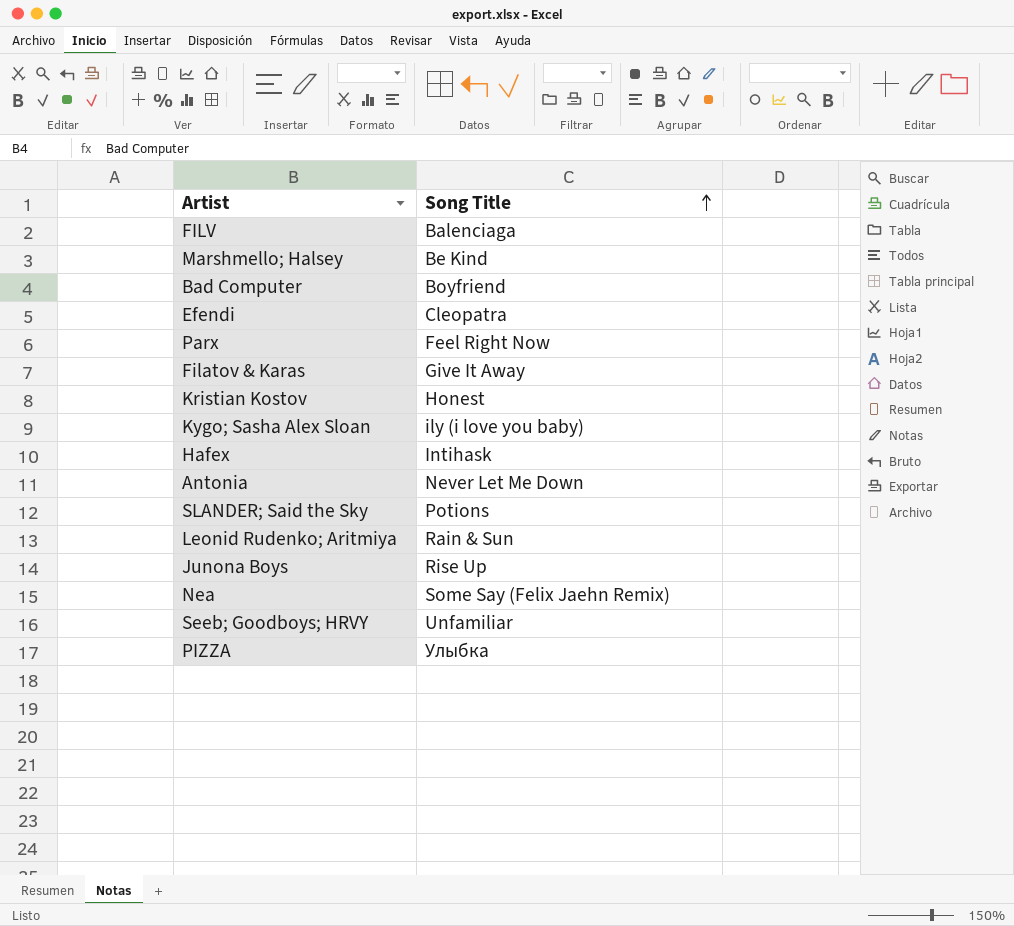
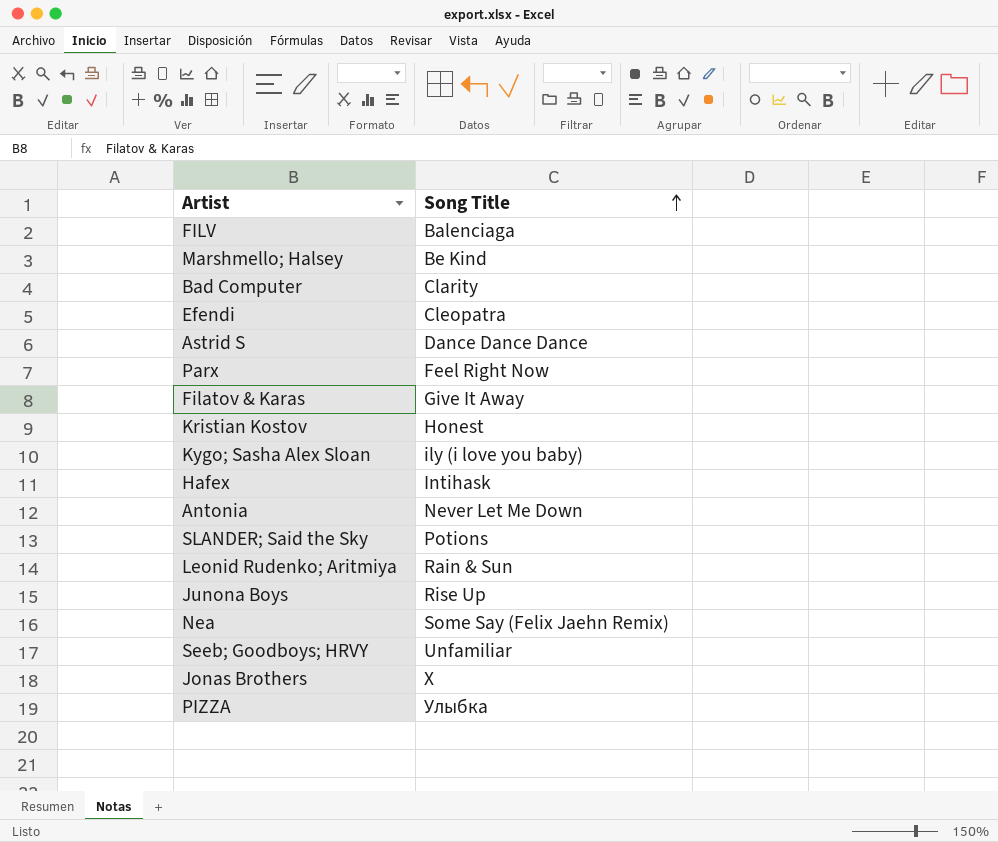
Bad Computer | Song Title: Boyfriend -> Clarity
row Astrid S: none -> Dance Dance Dance
row Jonas Brothers: none -> X

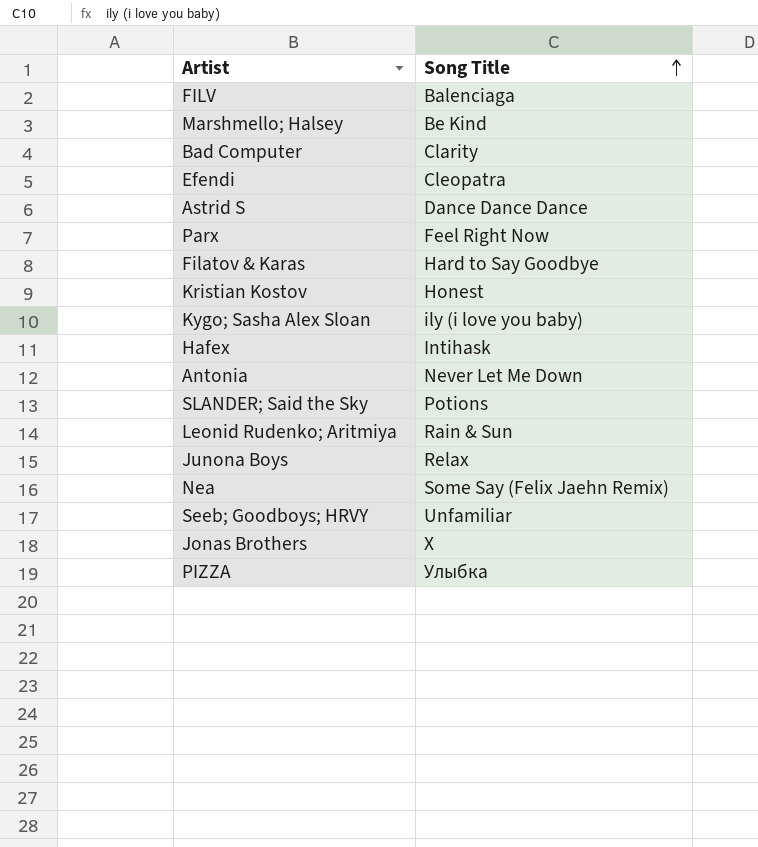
Filatov & Karas | Song Title: Give It Away -> Hard to Say Goodbye
Junona Boys | Song Title: Rise Up -> Relax

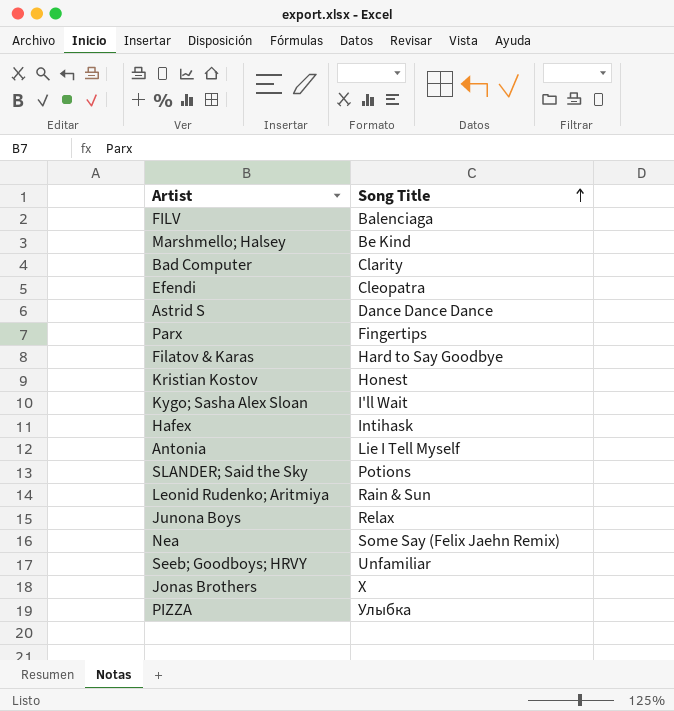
Parx | Song Title: Feel Right Now -> Fingertips
Kygo; Sasha Alex Sloan | Song Title: ily (i love you baby) -> I'll Wait
Antonia | Song Title: Never Let Me Down -> Lie I Tell Myself

